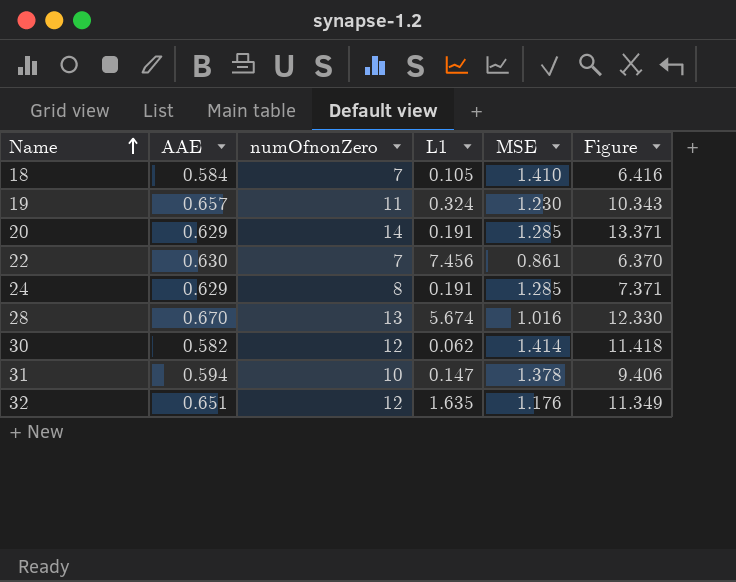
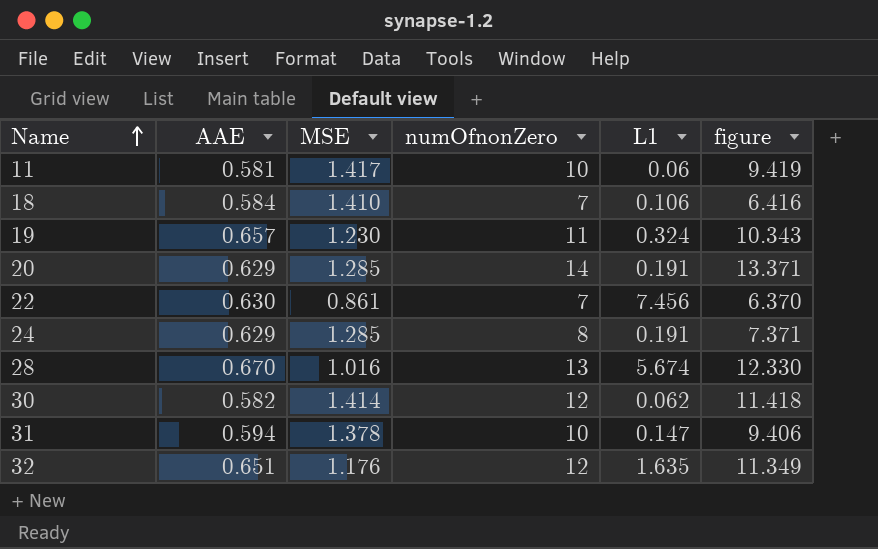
column MSE | position: 5 -> 3
column name: Figure -> figure
row 11: none -> 0.581 | 1.417 | 10 | 0.06 | 9.419
18 | L1: 0.105 -> 0.106

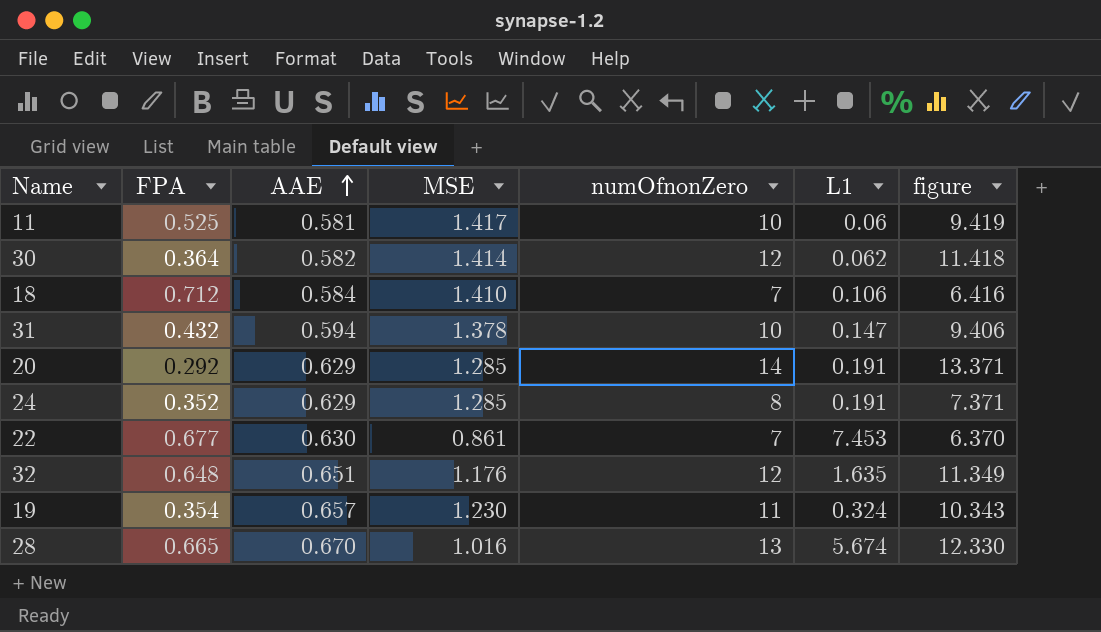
row order: Name ascending -> AAE ascending
column FPA | position: none -> 2
22 | L1: 7.456 -> 7.453

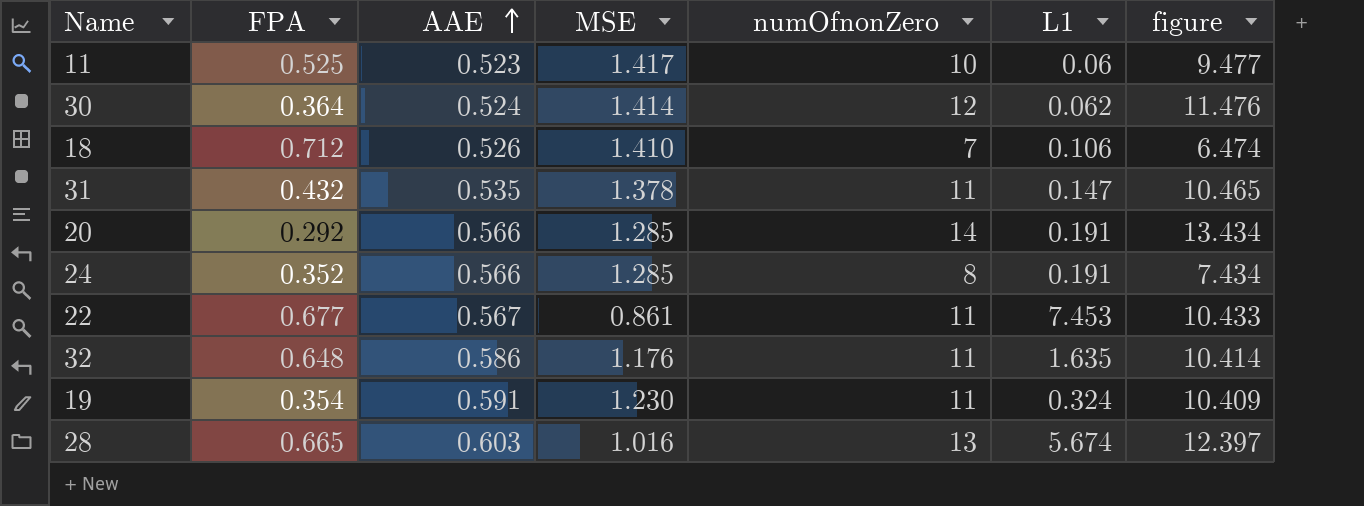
11 | AAE: 0.581 -> 0.523
11 | figure: 9.419 -> 9.477
30 | AAE: 0.582 -> 0.524
30 | figure: 11.418 -> 11.476
18 | AAE: 0.584 -> 0.526
18 | figure: 6.416 -> 6.474
31 | AAE: 0.594 -> 0.535
31 | numOfnonZero: 10 -> 11
31 | figure: 9.406 -> 10.465
20 | AAE: 0.629 -> 0.566
20 | figure: 13.371 -> 13.434
24 | AAE: 0.629 -> 0.566
24 | figure: 7.371 -> 7.434
22 | AAE: 0.630 -> 0.567
22 | numOfnonZero: 7 -> 11
22 | figure: 6.370 -> 10.433
32 | AAE: 0.651 -> 0.586
32 | numOfnonZero: 12 -> 11
32 | figure: 11.349 -> 10.414
19 | AAE: 0.657 -> 0.591
19 | figure: 10.343 -> 10.409
28 | AAE: 0.670 -> 0.603
28 | figure: 12.330 -> 12.397

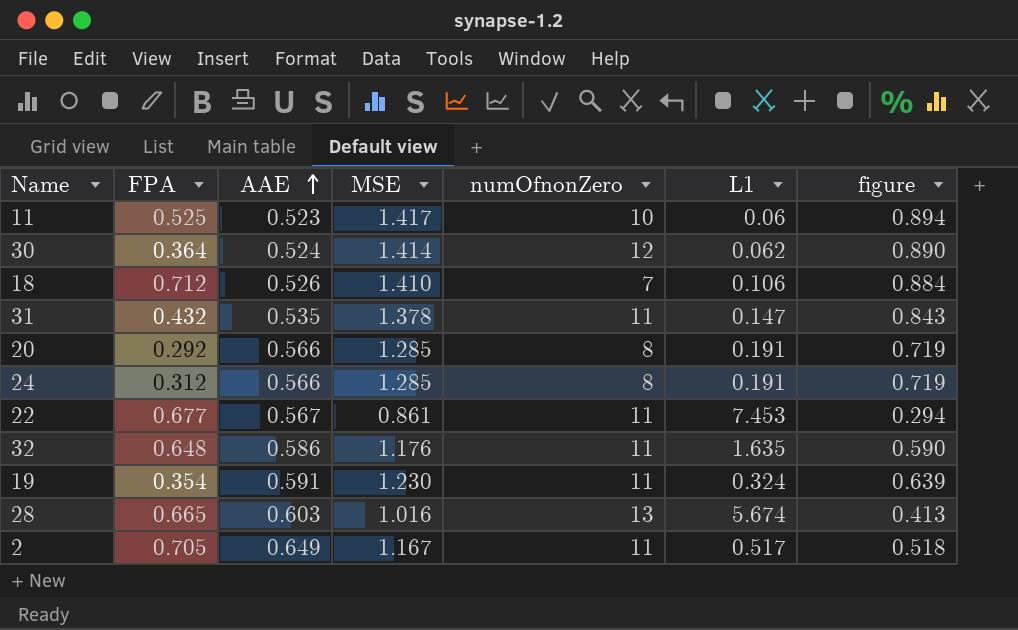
column figure | formula: [numOfnonZero] - [AAE] -> [MSE] - [AAE]
20 | numOfnonZero: 14 -> 8
24 | FPA: 0.352 -> 0.312
row 2: none -> 0.705 | 0.649 | 1.167 | 11 | 0.517 | 0.518

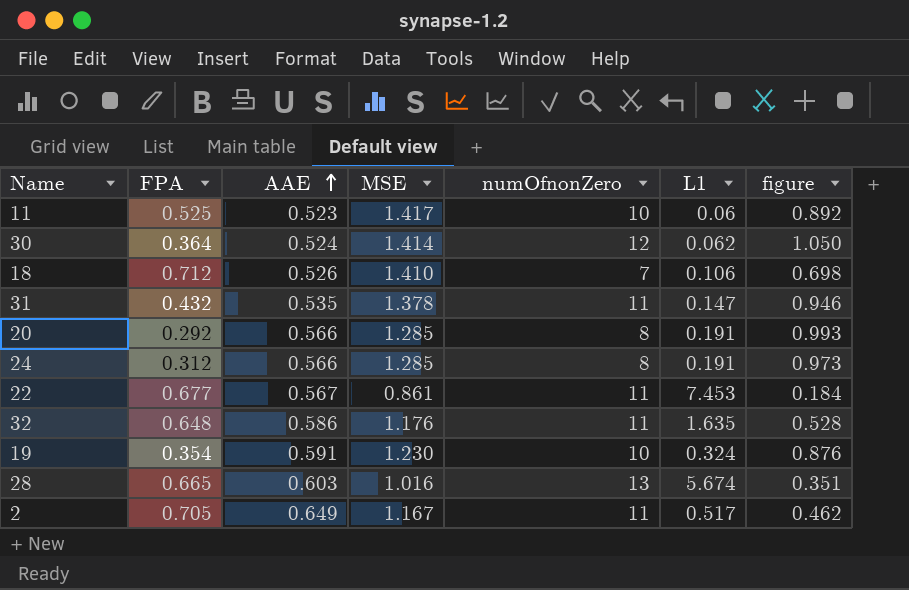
column figure | formula: [MSE] - [AAE] -> [MSE] - [FPA]
19 | numOfnonZero: 11 -> 10

